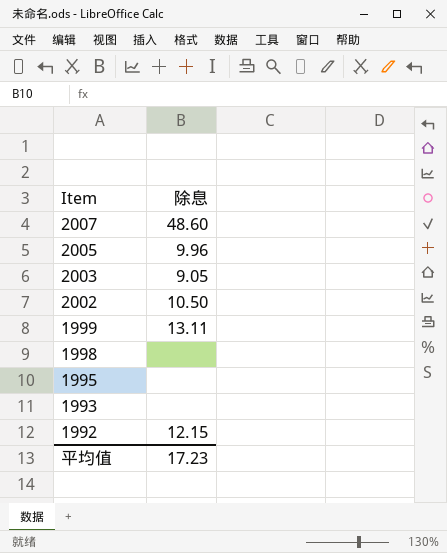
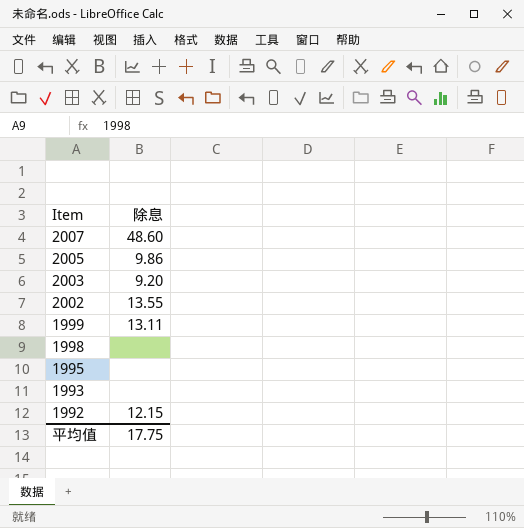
2005 | 除息: 9.96 -> 9.86
2003 | 除息: 9.05 -> 9.20
2002 | 除息: 10.50 -> 13.55
平均值 | 除息: 17.23 -> 17.75

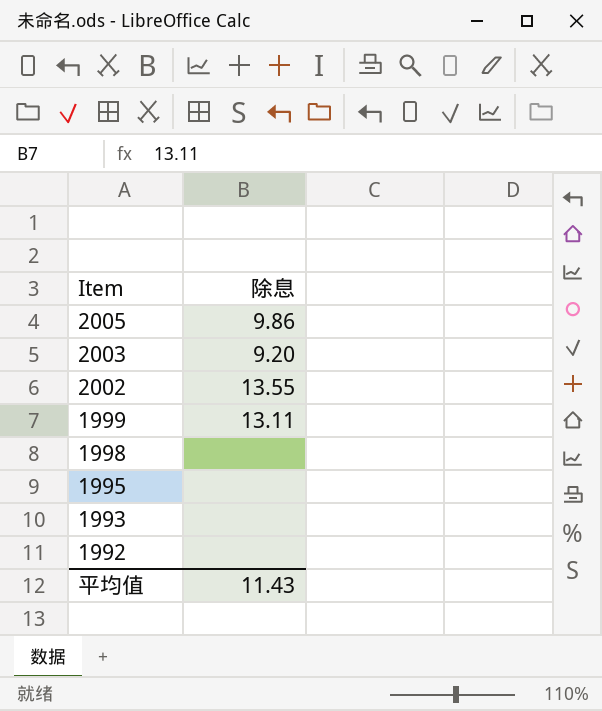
row 2007: 48.60 -> none
1992 | 除息: 12.15 -> none
平均值 | 除息: 17.75 -> 11.43

